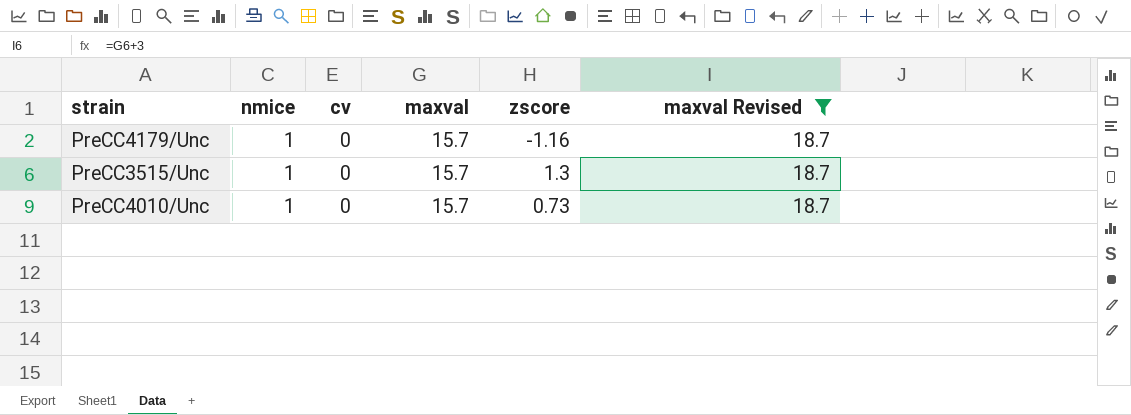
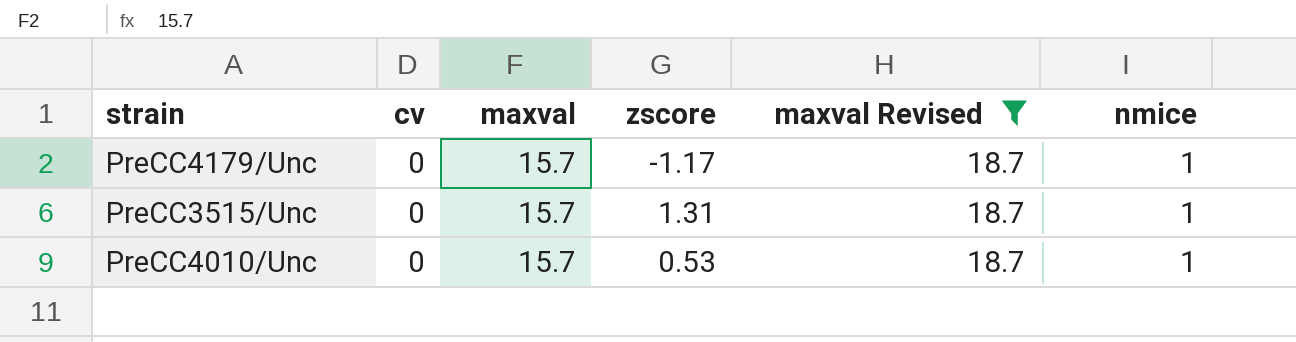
column nmice | position: 2 -> 6
PreCC4179/Unc | zscore: -1.16 -> -1.17
PreCC3515/Unc | zscore: 1.3 -> 1.31
PreCC4010/Unc | zscore: 0.73 -> 0.53

